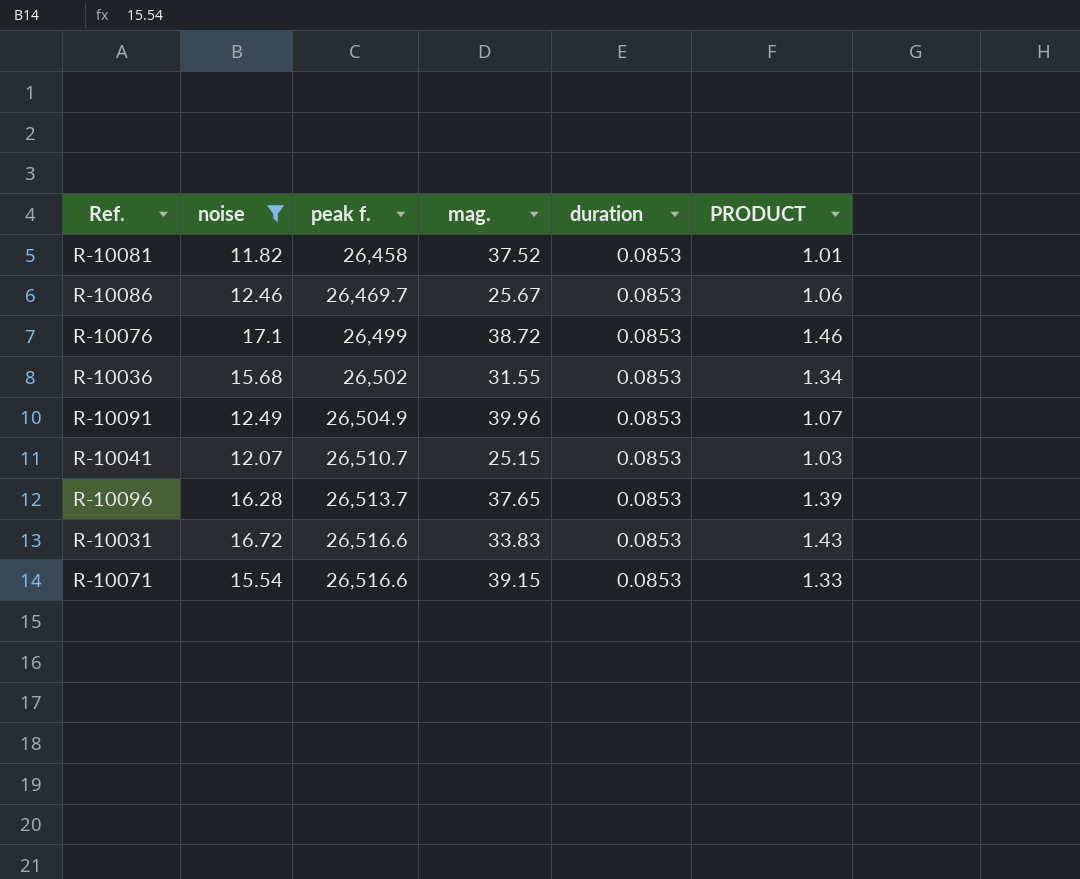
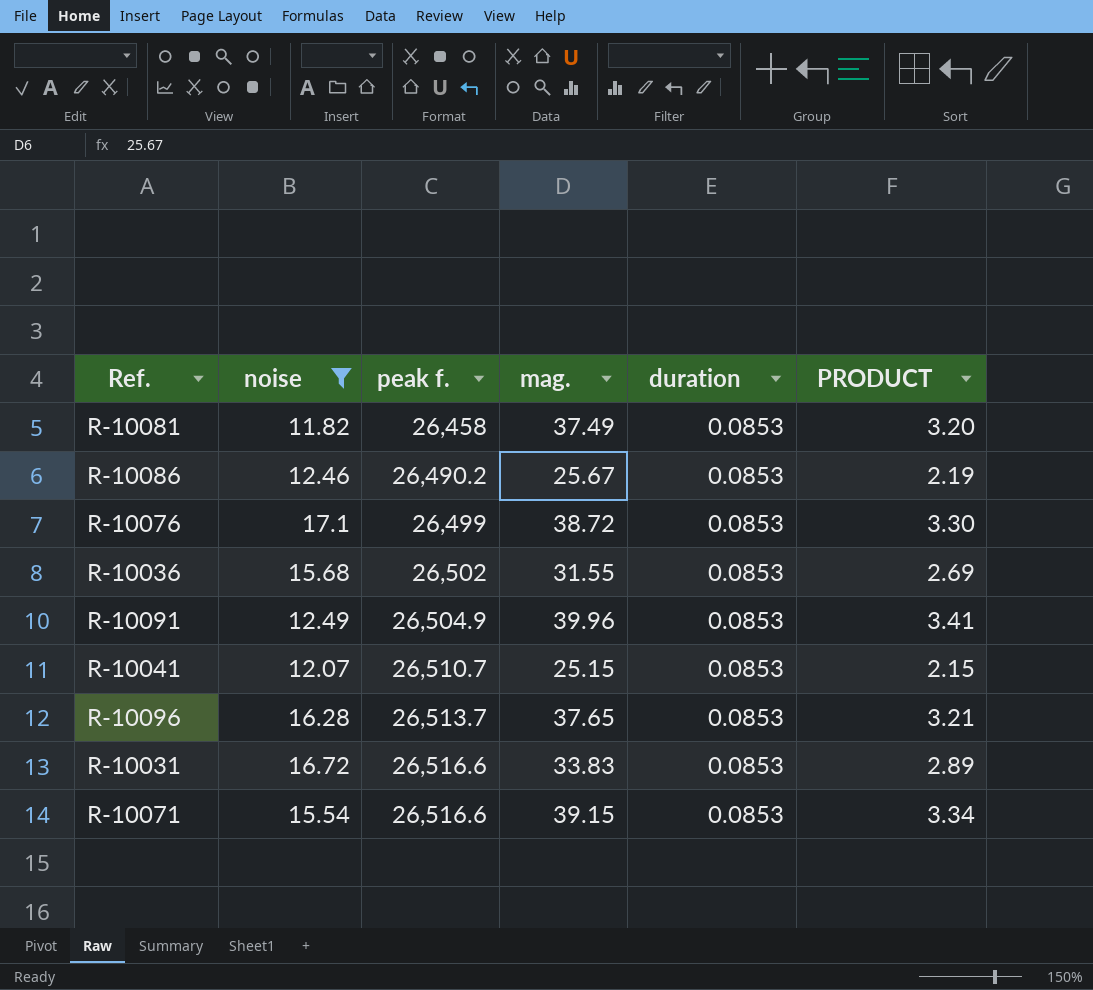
column PRODUCT | formula: [noise] * [duration] -> [mag.] * [duration]
R-10081 | mag.: 37.52 -> 37.49
R-10086 | peak f.: 26,469.7 -> 26,490.2

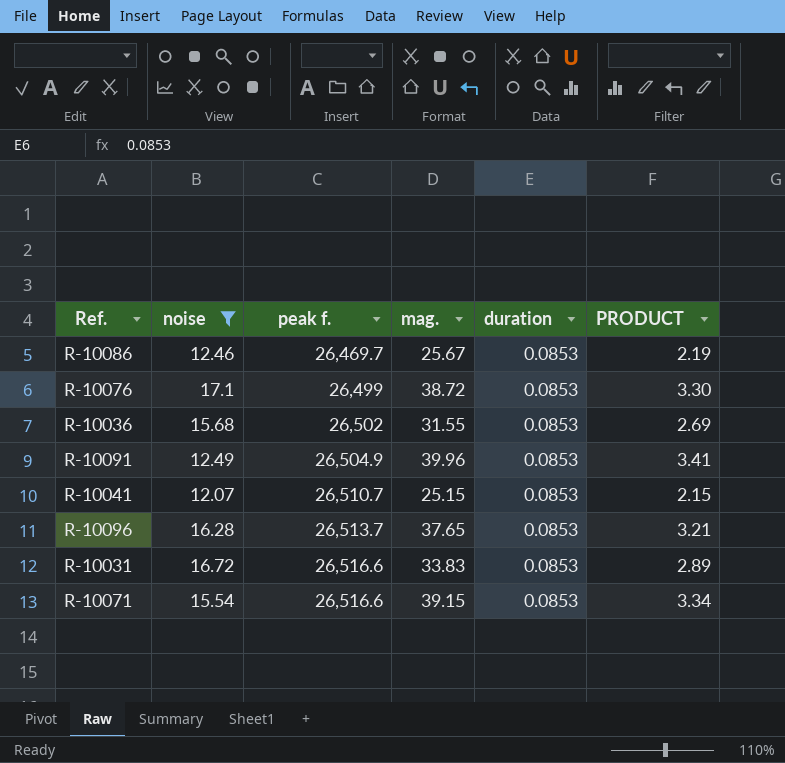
row R-10081: 11.82 | 26,458 | 37.49 | 0.0853 | 3.20 -> none
R-10086 | peak f.: 26,490.2 -> 26,469.7

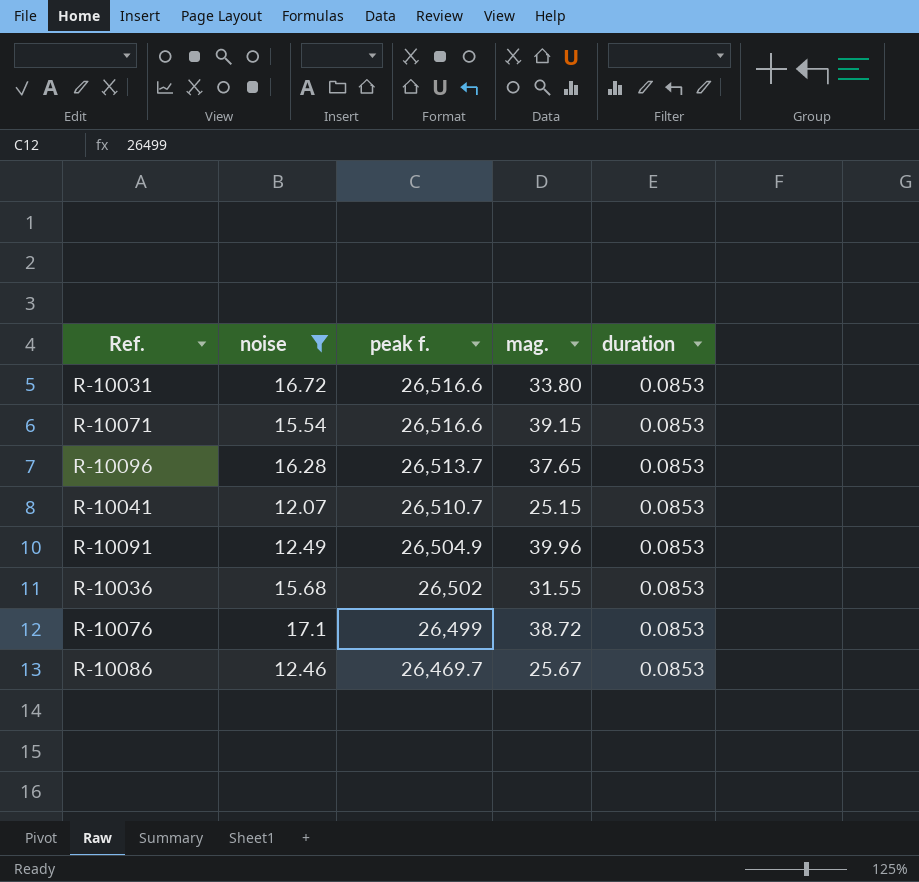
row order: peak f. ascending -> peak f. descending
column PRODUCT | formula: [mag.] * [duration] -> none
R-10031 | mag.: 33.83 -> 33.80

